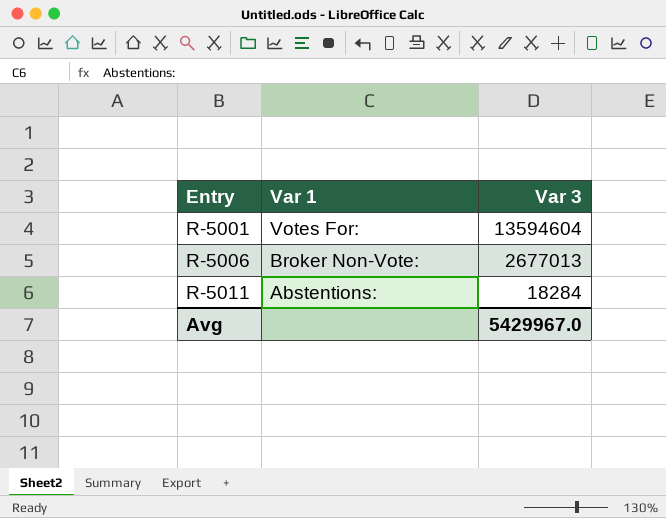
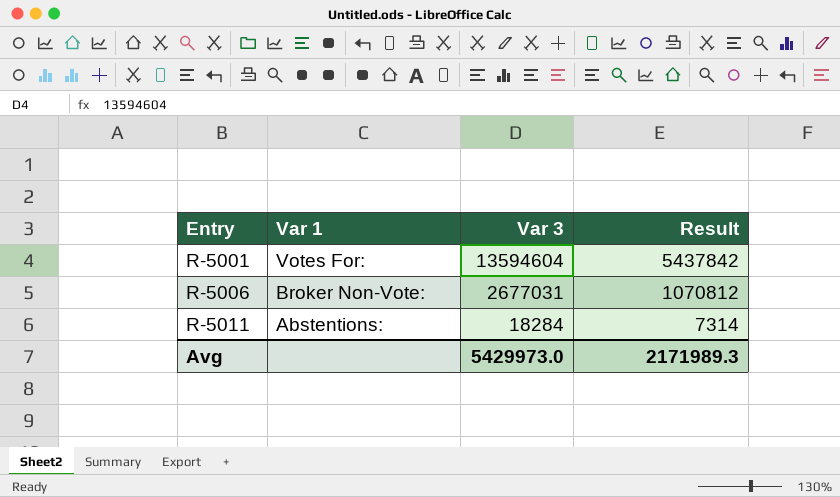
column Result | formula: none -> [Var 3] * 0.4
R-5006 | Var 3: 2677013 -> 2677031
Avg | Var 3: 5429967.0 -> 5429973.0

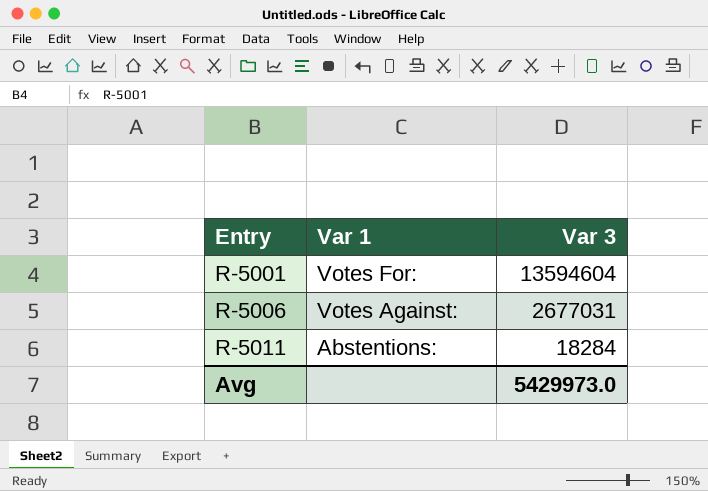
column Result | formula: [Var 3] * 0.4 -> none
R-5006 | Var 1: Broker Non-Vote: -> Votes Against:

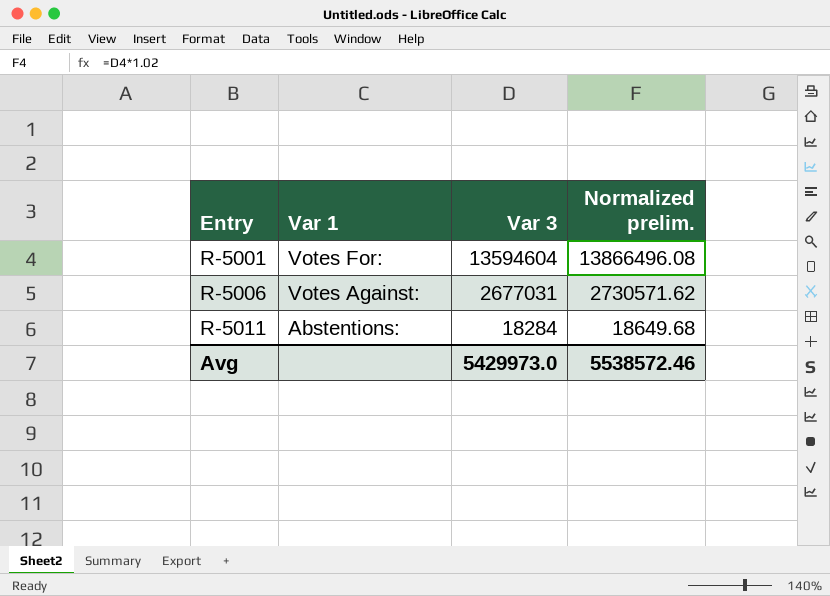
column Normalized prelim. | formula: none -> [Var 3] * 1.02

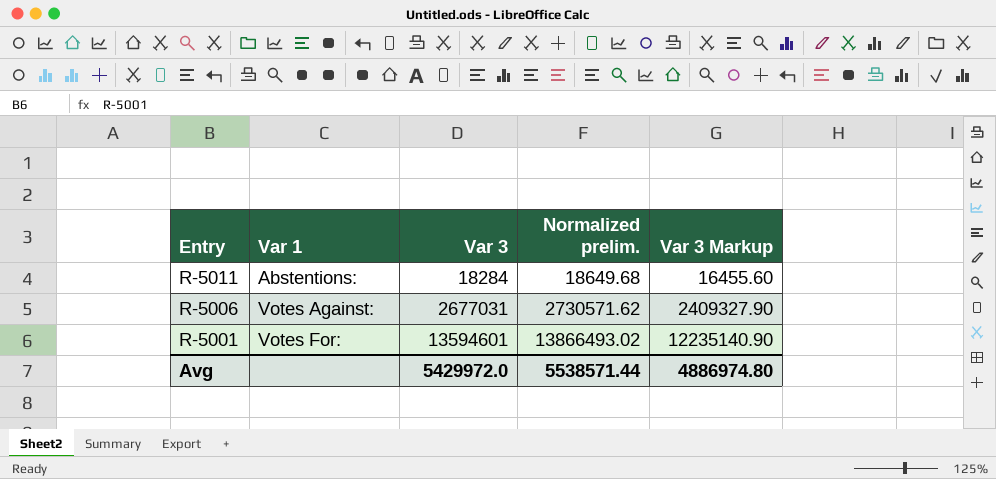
row order: Entry ascending -> Entry descending
column Var 3 Markup | formula: none -> [Var 3] * 0.9
R-5001 | Var 3: 13594604 -> 13594601
R-5001 | Normalized prelim.: 13866496.08 -> 13866493.02
Avg | Var 3: 5429973.0 -> 5429972.0
Avg | Normalized prelim.: 5538572.46 -> 5538571.44

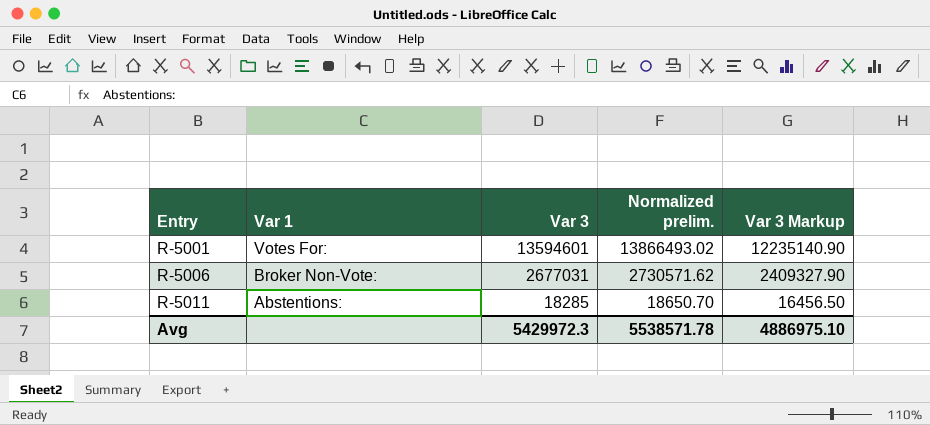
row order: Entry descending -> Entry ascending
R-5006 | Var 1: Votes Against: -> Broker Non-Vote:
R-5011 | Var 3: 18284 -> 18285
R-5011 | Normalized prelim.: 18649.68 -> 18650.70
R-5011 | Var 3 Markup: 16455.60 -> 16456.50
Avg | Var 3: 5429972.0 -> 5429972.3
Avg | Normalized prelim.: 5538571.44 -> 5538571.78
Avg | Var 3 Markup: 4886974.80 -> 4886975.10

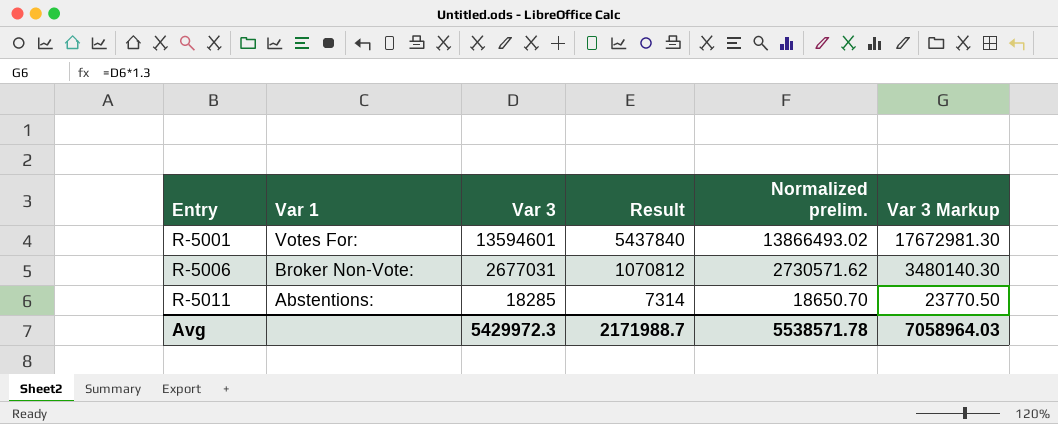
column Result | formula: none -> [Var 3] * 0.4
column Var 3 Markup | formula: [Var 3] * 0.9 -> [Var 3] * 1.3
Avg | Var 3 Markup: 4886975.10 -> 7058964.03

